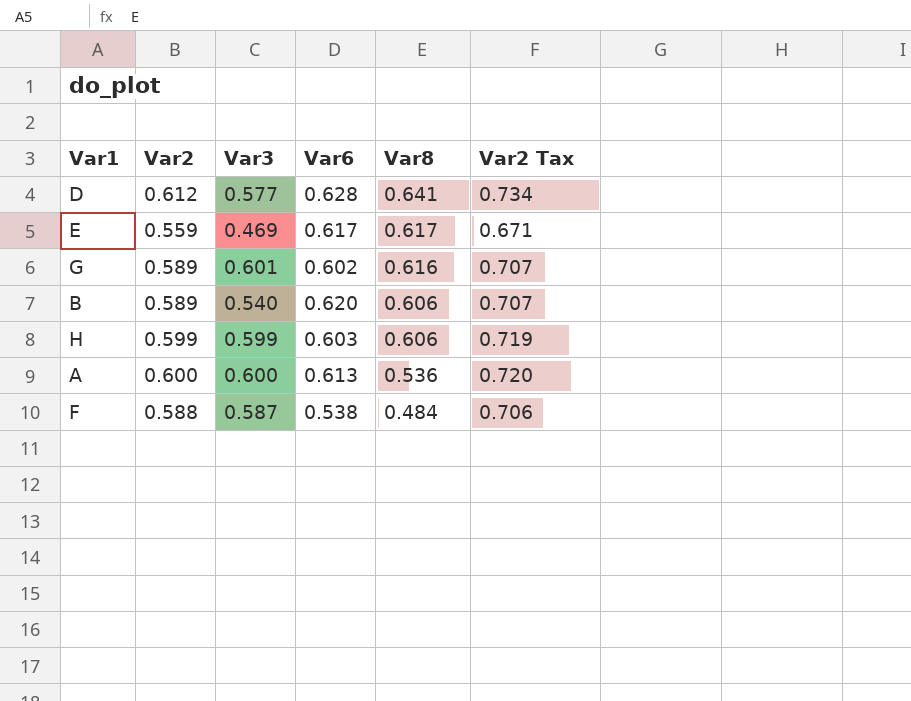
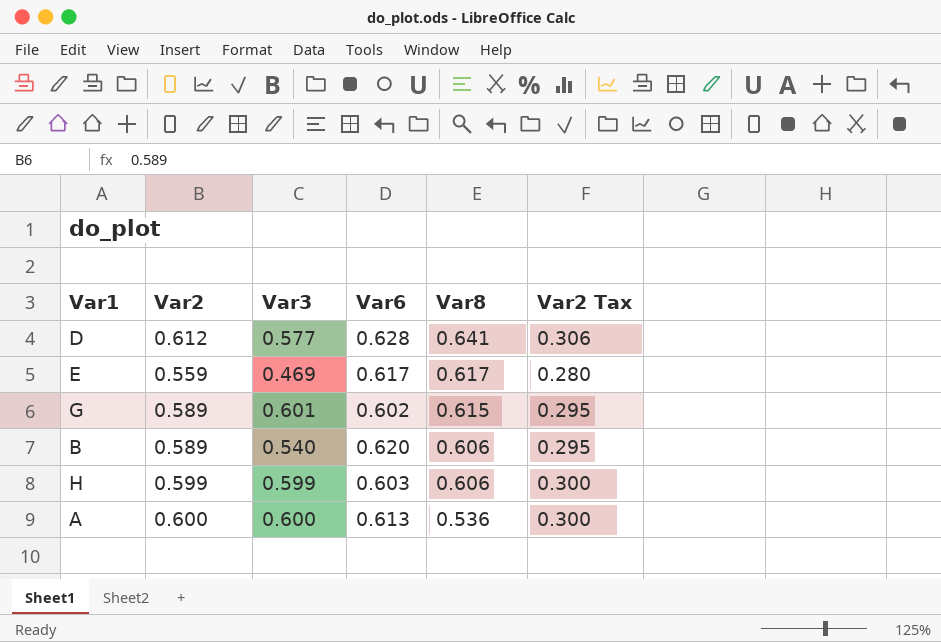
column Var2 Tax | formula: [Var2] * 1.2 -> [Var2] * 0.5
row F: 0.588 | 0.587 | 0.538 | 0.484 | 0.706 -> none
G | Var8: 0.616 -> 0.615

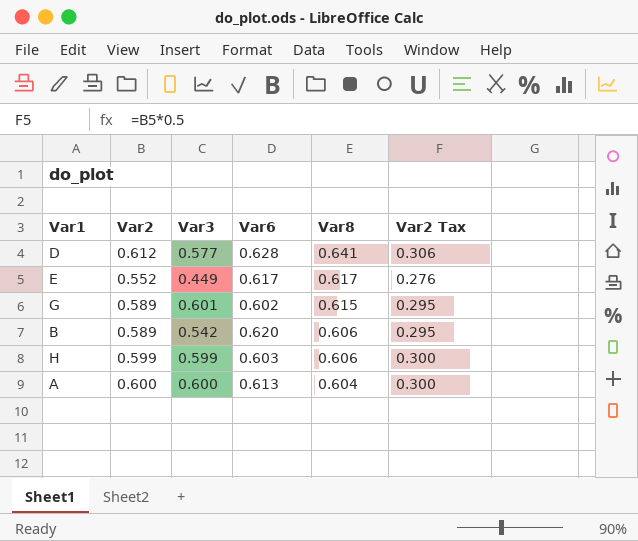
E | Var2: 0.559 -> 0.552
E | Var3: 0.469 -> 0.449
E | Var2 Tax: 0.280 -> 0.276
B | Var3: 0.540 -> 0.542
A | Var8: 0.536 -> 0.604

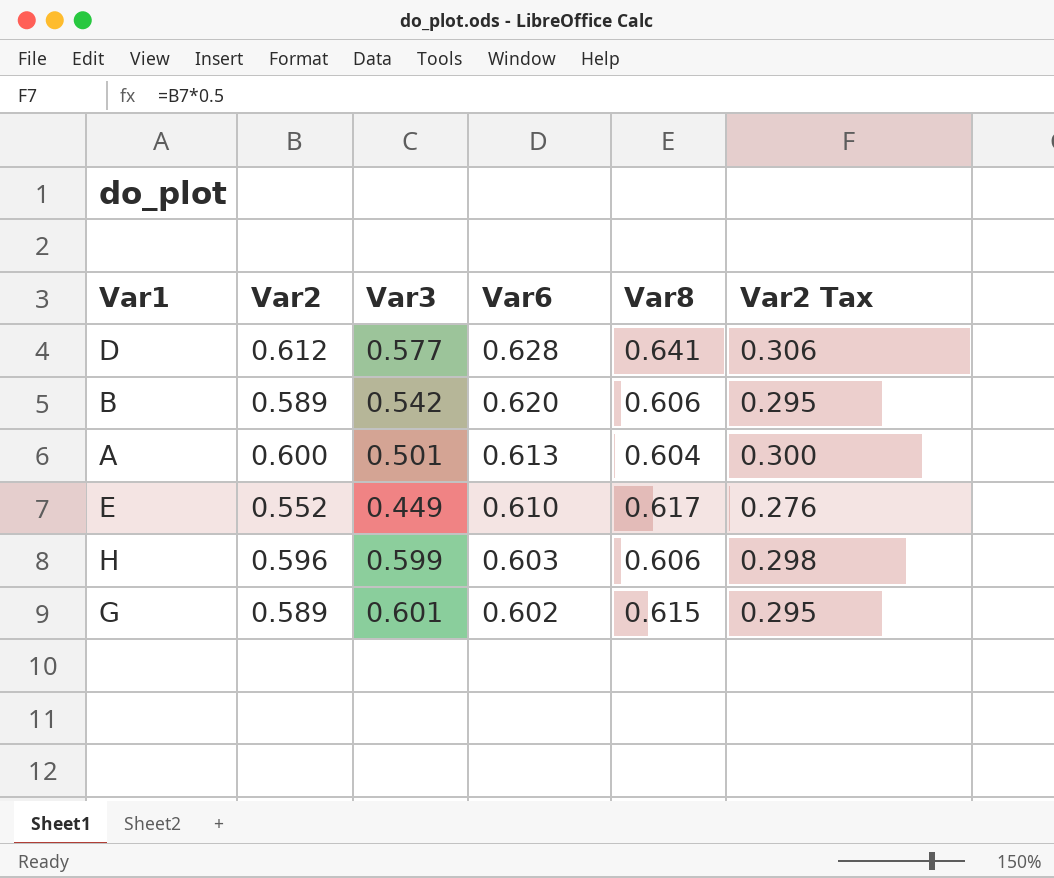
row order: Var8 descending -> Var6 descending
A | Var3: 0.600 -> 0.501
E | Var6: 0.617 -> 0.610
H | Var2: 0.599 -> 0.596
H | Var2 Tax: 0.300 -> 0.298

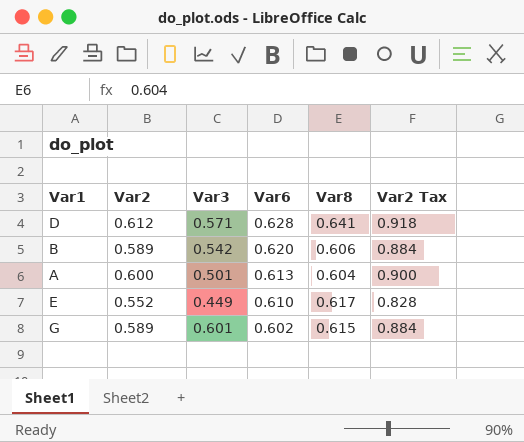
column Var2 Tax | formula: [Var2] * 0.5 -> [Var2] * 1.5
row H: 0.596 | 0.599 | 0.603 | 0.606 | 0.298 -> none
D | Var3: 0.577 -> 0.571

